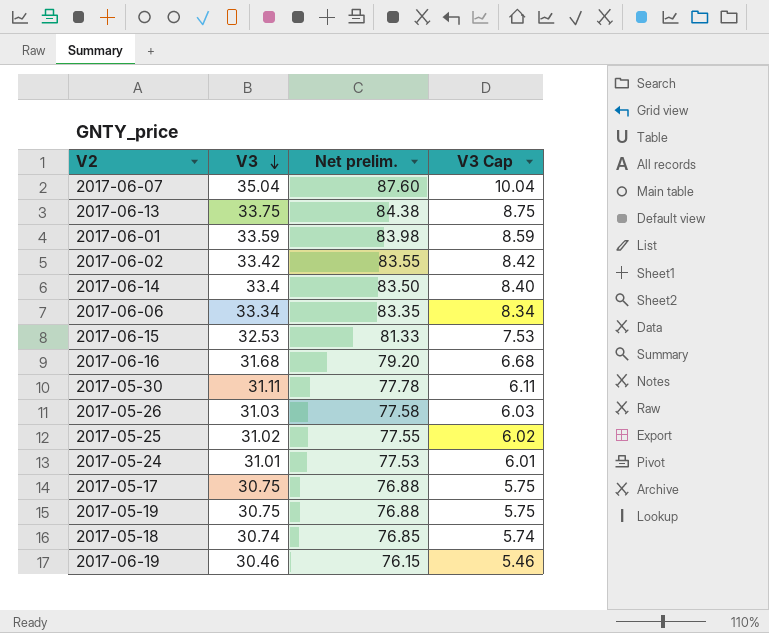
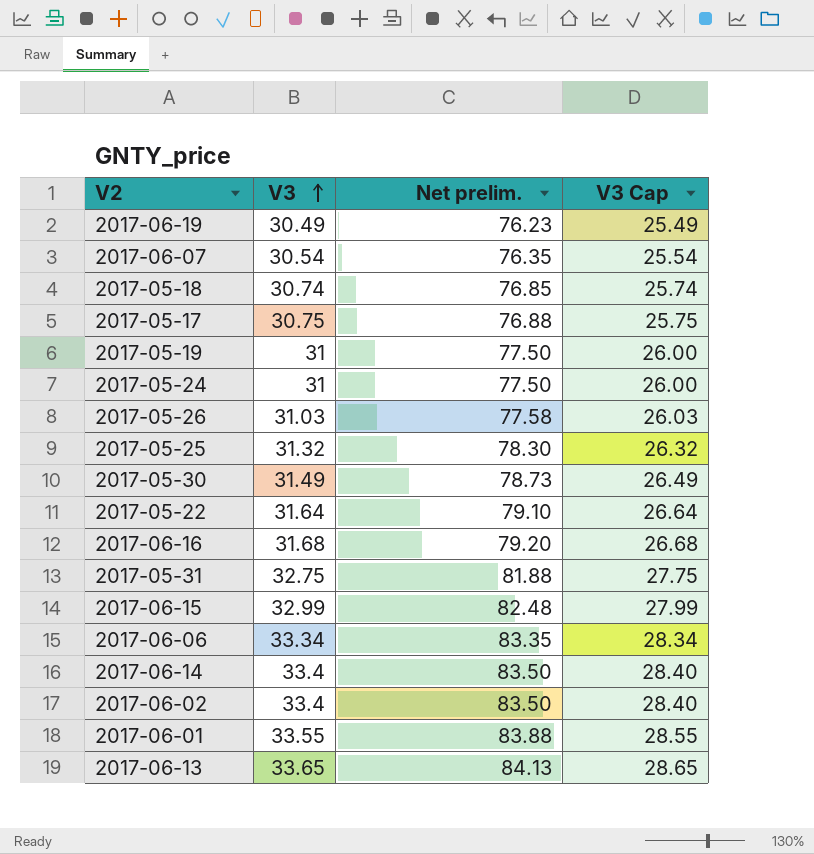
row order: V3 descending -> V3 ascending
column V3 Cap | formula: [V3] - 25 -> [V3] - 5
2017-06-19 | V3: 30.46 -> 30.49
2017-06-19 | Net prelim.: 76.15 -> 76.23
2017-06-07 | V3: 35.04 -> 30.54
2017-06-07 | Net prelim.: 87.60 -> 76.35
2017-05-19 | V3: 30.75 -> 31
2017-05-19 | Net prelim.: 76.88 -> 77.50
2017-05-24 | V3: 31.01 -> 31
2017-05-24 | Net prelim.: 77.53 -> 77.50
2017-05-25 | V3: 31.02 -> 31.32
2017-05-25 | Net prelim.: 77.55 -> 78.30
2017-05-30 | V3: 31.11 -> 31.49
2017-05-30 | Net prelim.: 77.78 -> 78.73
row 2017-05-22: none -> 31.64 | 79.10 | 26.64
row 2017-05-31: none -> 32.75 | 81.88 | 27.75
2017-06-15 | V3: 32.53 -> 32.99
2017-06-15 | Net prelim.: 81.33 -> 82.48
2017-06-02 | V3: 33.42 -> 33.4
2017-06-02 | Net prelim.: 83.55 -> 83.50
2017-06-01 | V3: 33.59 -> 33.55
2017-06-01 | Net prelim.: 83.98 -> 83.88
2017-06-13 | V3: 33.75 -> 33.65
2017-06-13 | Net prelim.: 84.38 -> 84.13

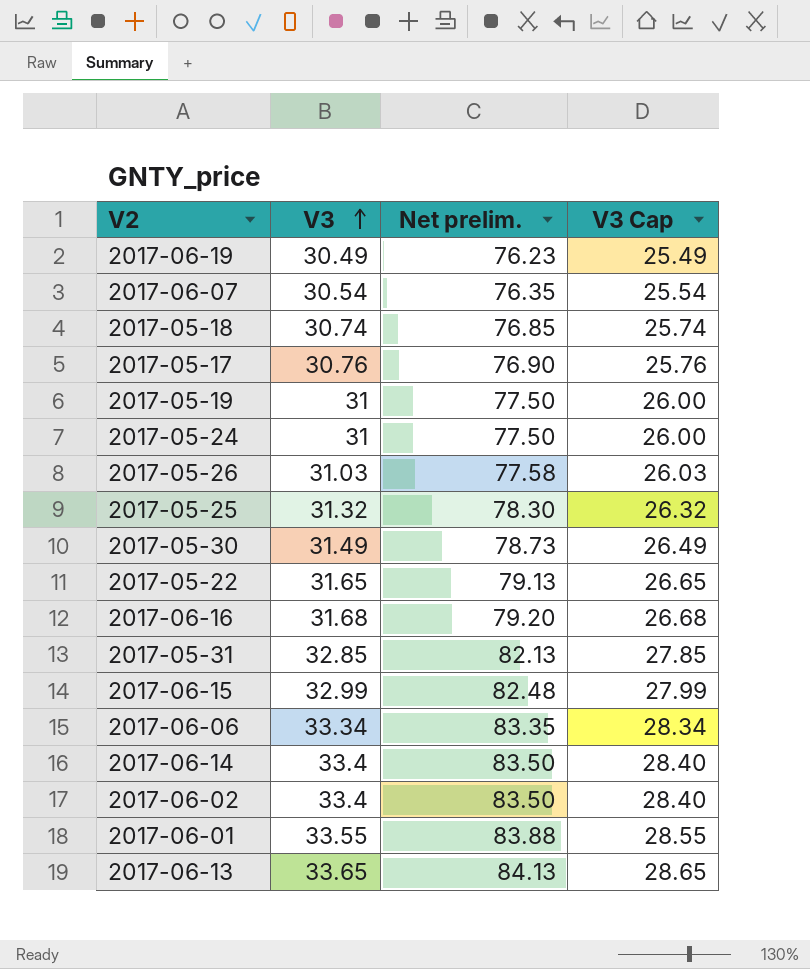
2017-05-17 | V3: 30.75 -> 30.76
2017-05-17 | Net prelim.: 76.88 -> 76.90
2017-05-17 | V3 Cap: 25.75 -> 25.76
2017-05-22 | V3: 31.64 -> 31.65
2017-05-22 | Net prelim.: 79.10 -> 79.13
2017-05-22 | V3 Cap: 26.64 -> 26.65
2017-05-31 | V3: 32.75 -> 32.85
2017-05-31 | Net prelim.: 81.88 -> 82.13
2017-05-31 | V3 Cap: 27.75 -> 27.85

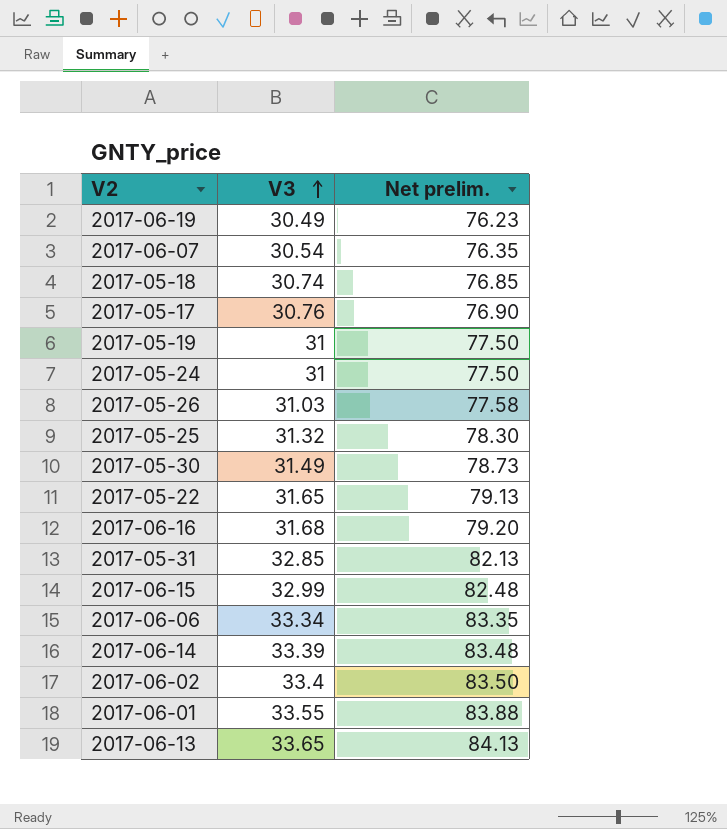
column V3 Cap | formula: [V3] - 5 -> none
2017-06-14 | V3: 33.4 -> 33.39
2017-06-14 | Net prelim.: 83.50 -> 83.48

